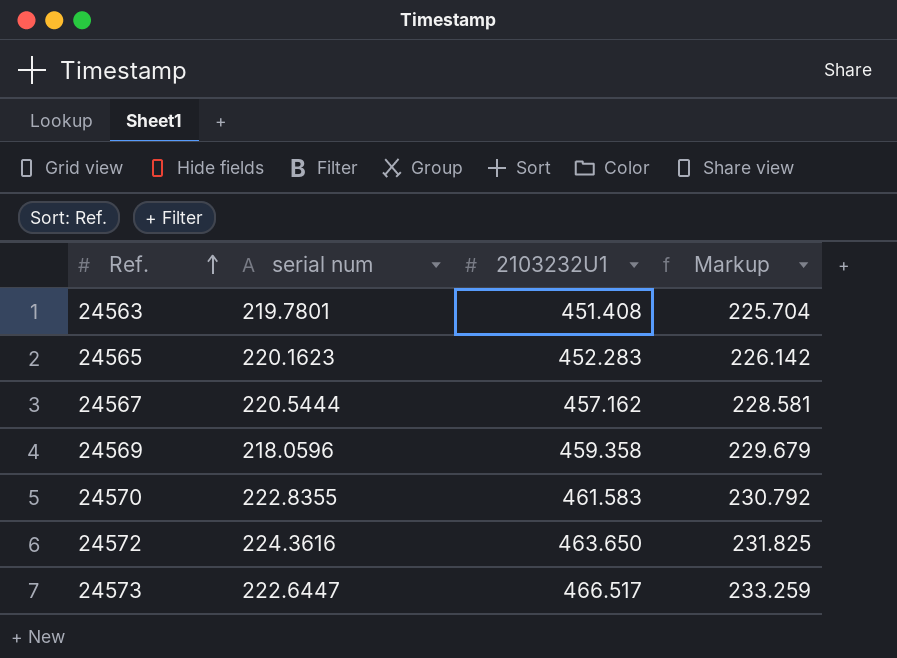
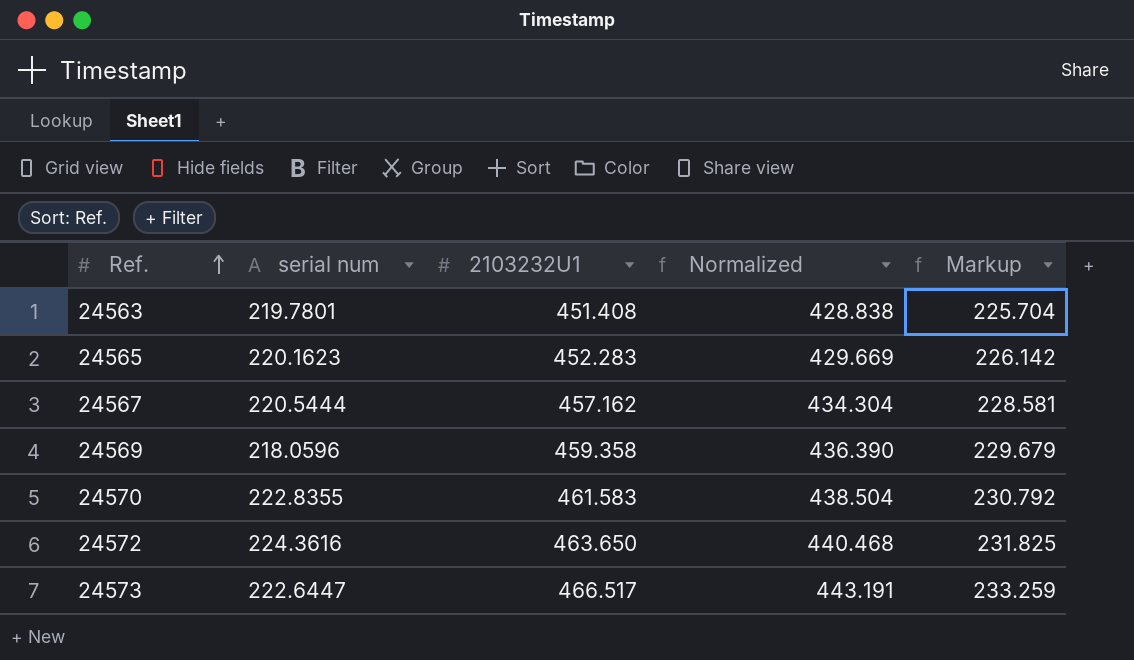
column Normalized | formula: none -> [2103232U1] * 0.95

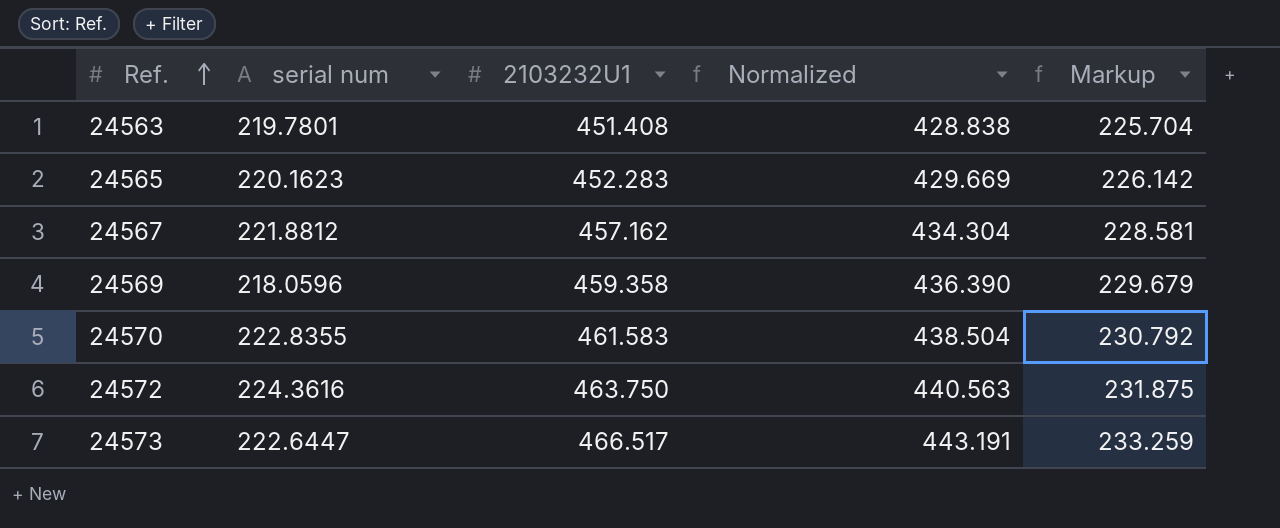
24567 | serial num: 220.5444 -> 221.8812
24572 | 2103232U1: 463.650 -> 463.750
24572 | Normalized: 440.468 -> 440.563
24572 | Markup: 231.825 -> 231.875

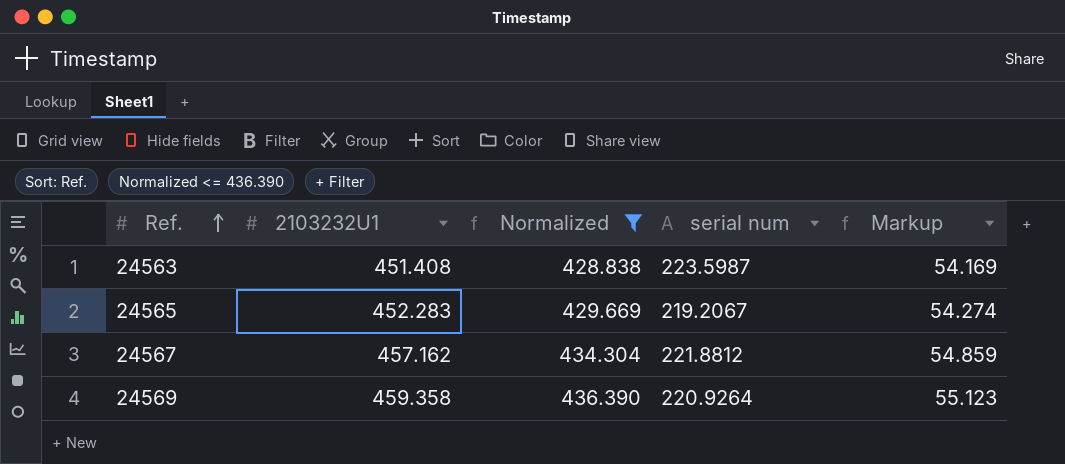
filter: none -> Normalized <= 436.390
column serial num | position: 2 -> 4
column Markup | formula: [2103232U1] * 0.5 -> [2103232U1] * 0.12
24563 | serial num: 219.7801 -> 223.5987
24565 | serial num: 220.1623 -> 219.2067
24569 | serial num: 218.0596 -> 220.9264

